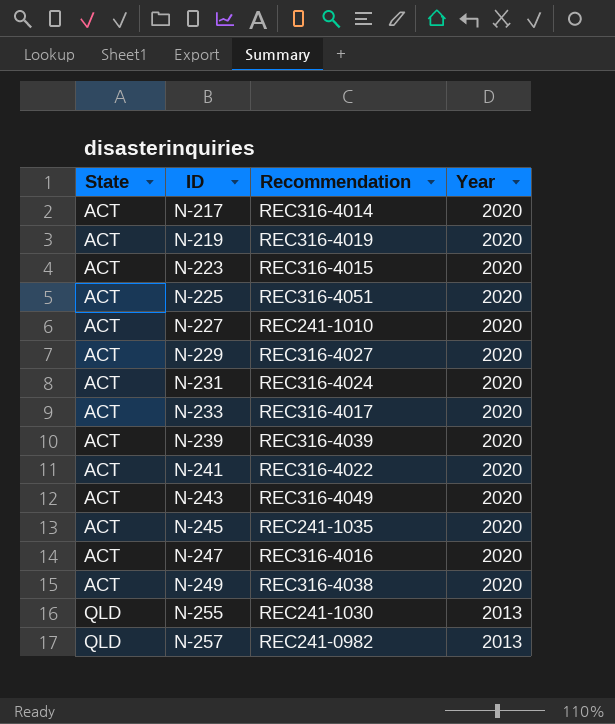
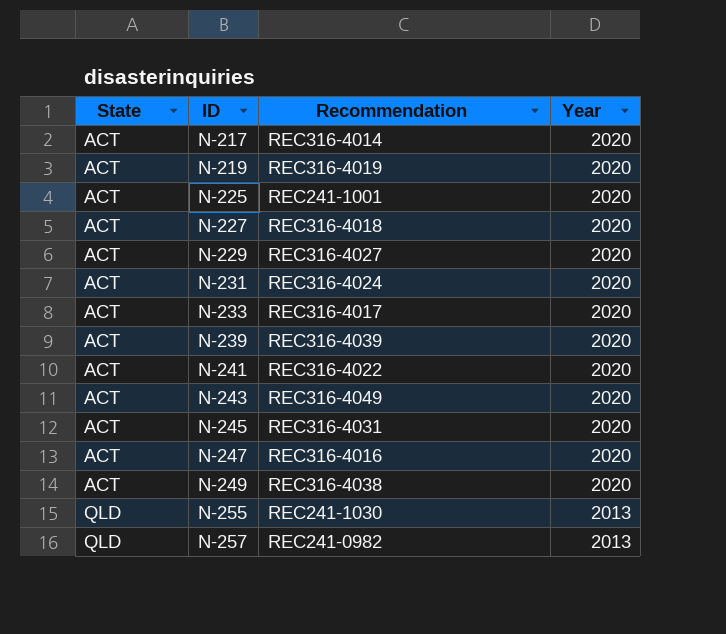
row N-223: ACT | REC316-4015 | 2020 -> none
N-225 | Recommendation: REC316-4051 -> REC241-1001
N-227 | Recommendation: REC241-1010 -> REC316-4018
N-245 | Recommendation: REC241-1035 -> REC316-4031

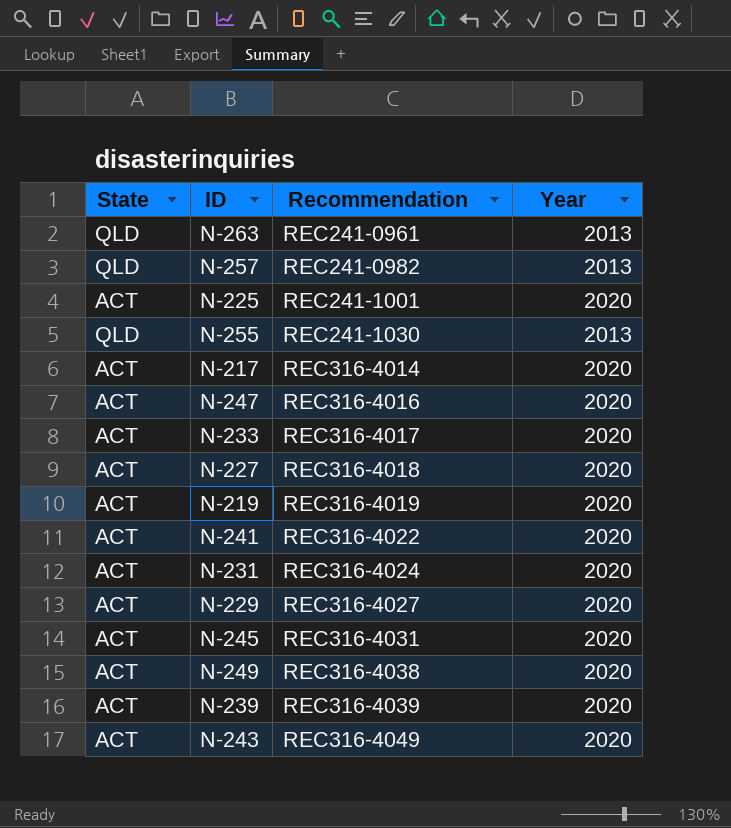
row order: State ascending -> Recommendation ascending
row N-263: none -> QLD | REC241-0961 | 2013

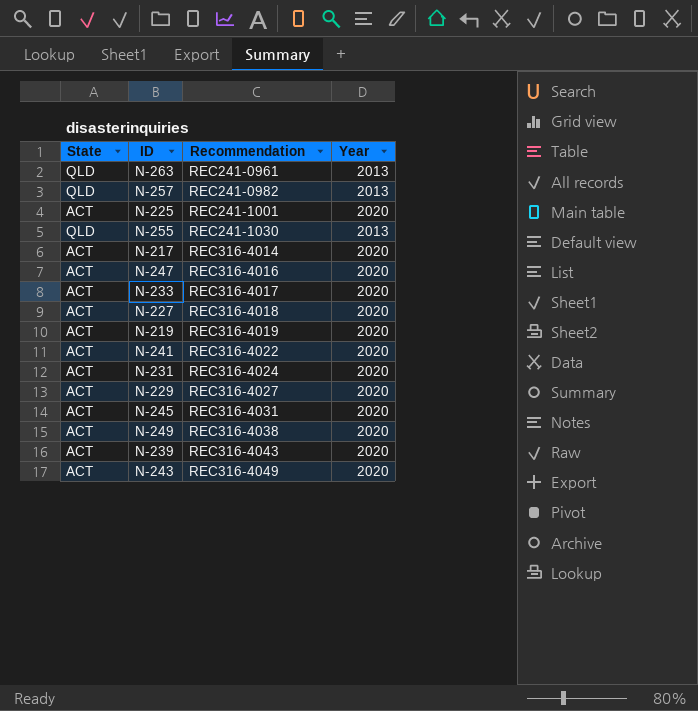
N-239 | Recommendation: REC316-4039 -> REC316-4043

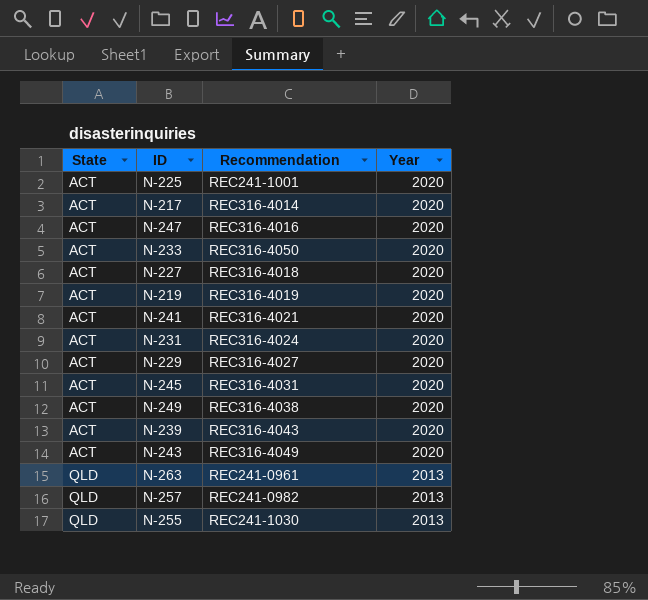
row order: Recommendation ascending -> State ascending
N-233 | Recommendation: REC316-4017 -> REC316-4050
N-241 | Recommendation: REC316-4022 -> REC316-4021

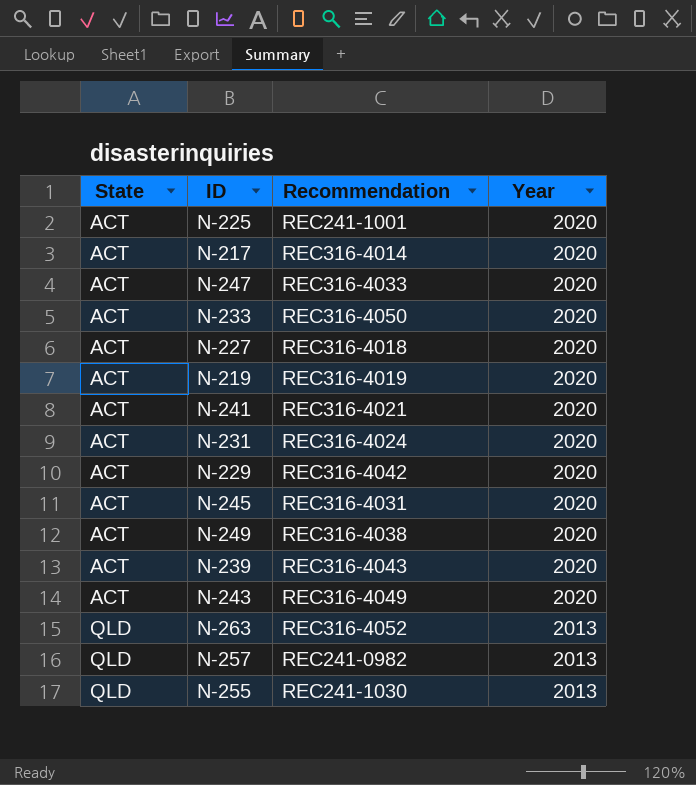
N-247 | Recommendation: REC316-4016 -> REC316-4033
N-229 | Recommendation: REC316-4027 -> REC316-4042
N-263 | Recommendation: REC241-0961 -> REC316-4052

